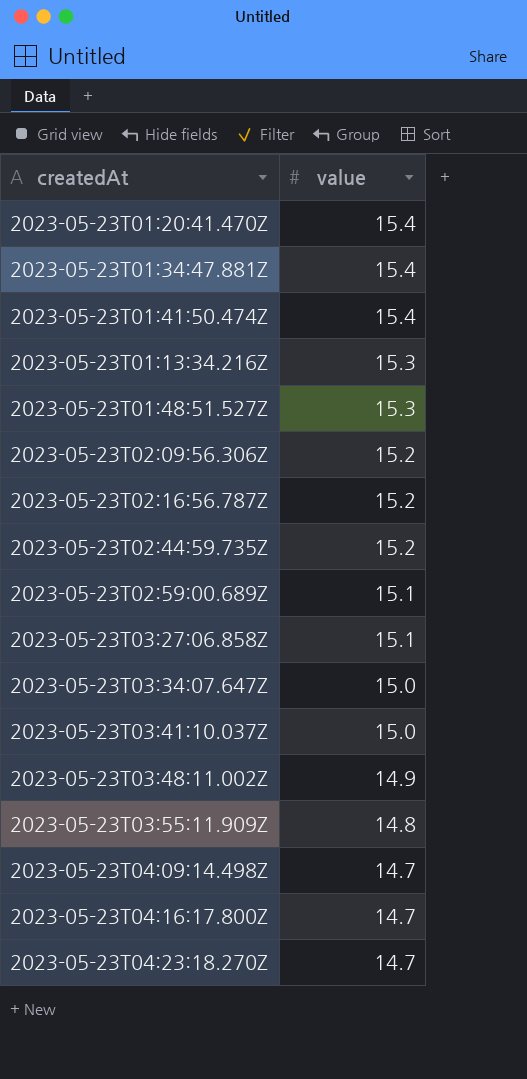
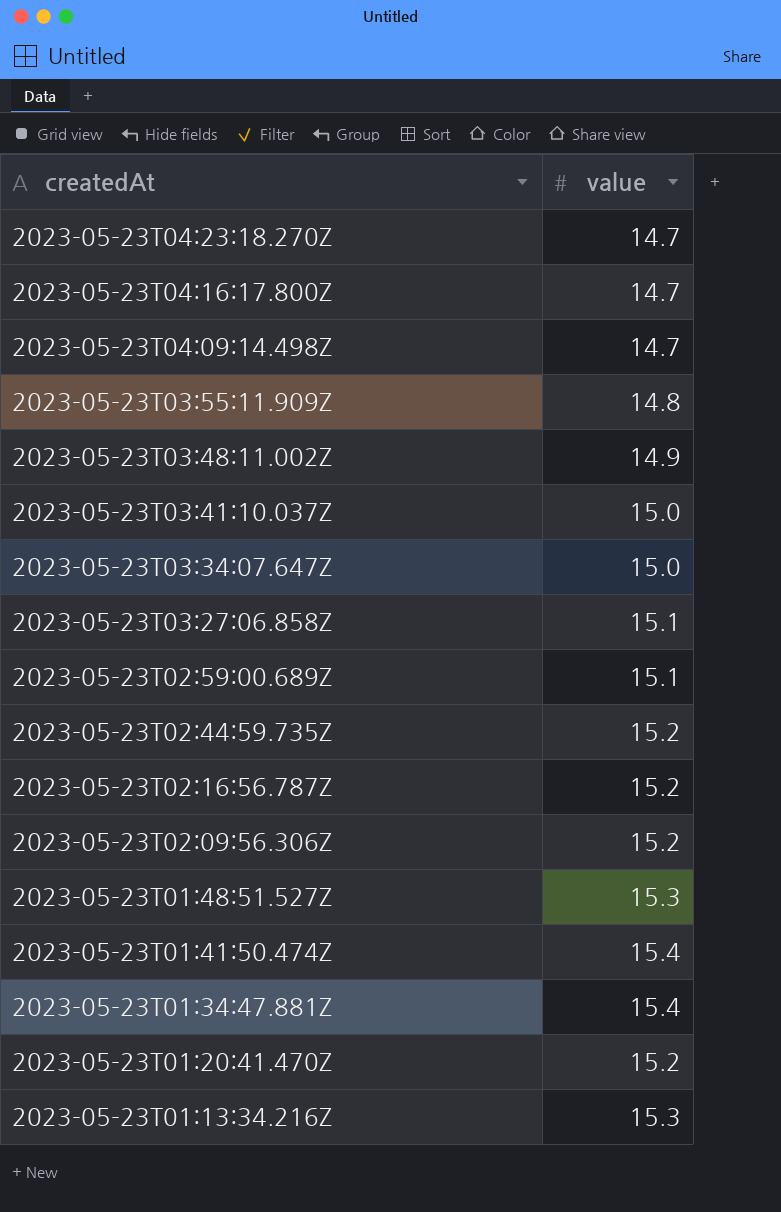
row order: value descending -> createdAt descending
2023-05-23T01:20:41.470Z | value: 15.4 -> 15.2

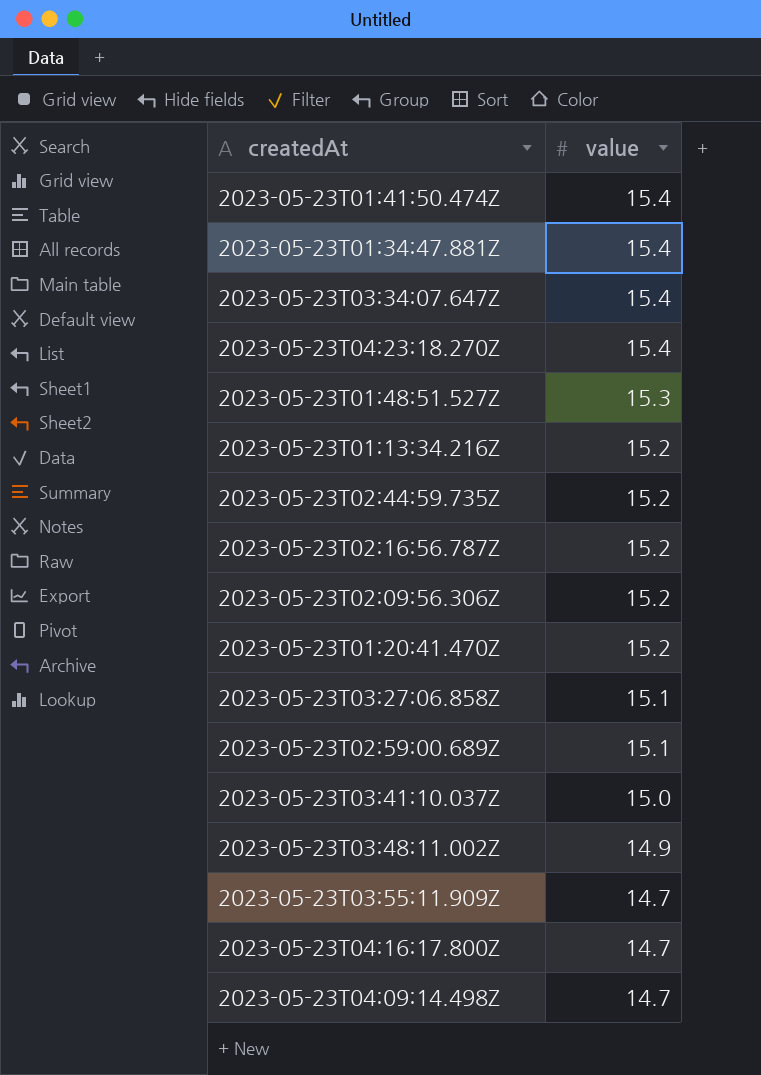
row order: createdAt descending -> value descending
2023-05-23T03:34:07.647Z | value: 15.0 -> 15.4
2023-05-23T04:23:18.270Z | value: 14.7 -> 15.4
2023-05-23T01:13:34.216Z | value: 15.3 -> 15.2
2023-05-23T03:55:11.909Z | value: 14.8 -> 14.7

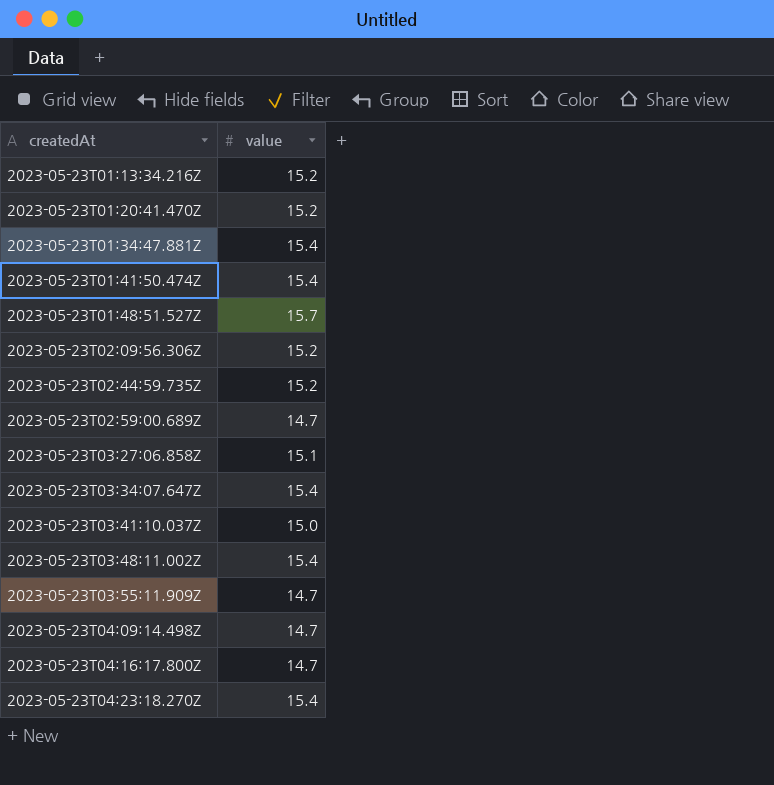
row order: value descending -> createdAt ascending
row 2023-05-23T02:16:56.787Z: 15.2 -> none
2023-05-23T01:48:51.527Z | value: 15.3 -> 15.7
2023-05-23T02:59:00.689Z | value: 15.1 -> 14.7
2023-05-23T03:48:11.002Z | value: 14.9 -> 15.4

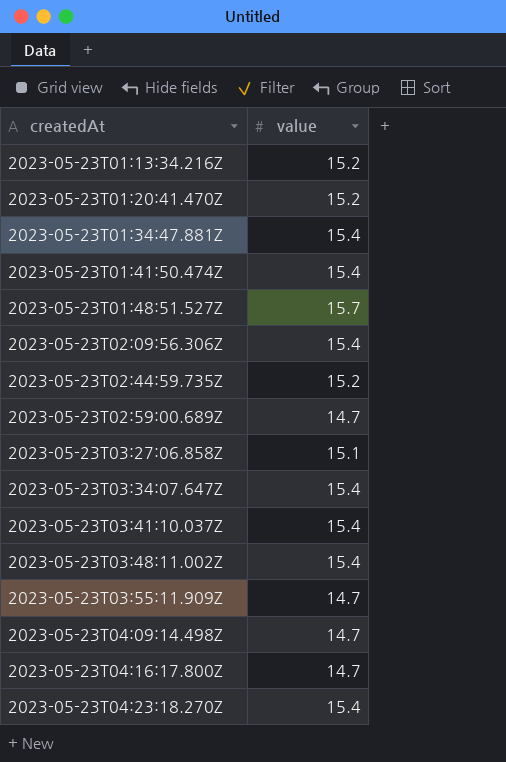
2023-05-23T02:09:56.306Z | value: 15.2 -> 15.4
2023-05-23T03:41:10.037Z | value: 15.0 -> 15.4

